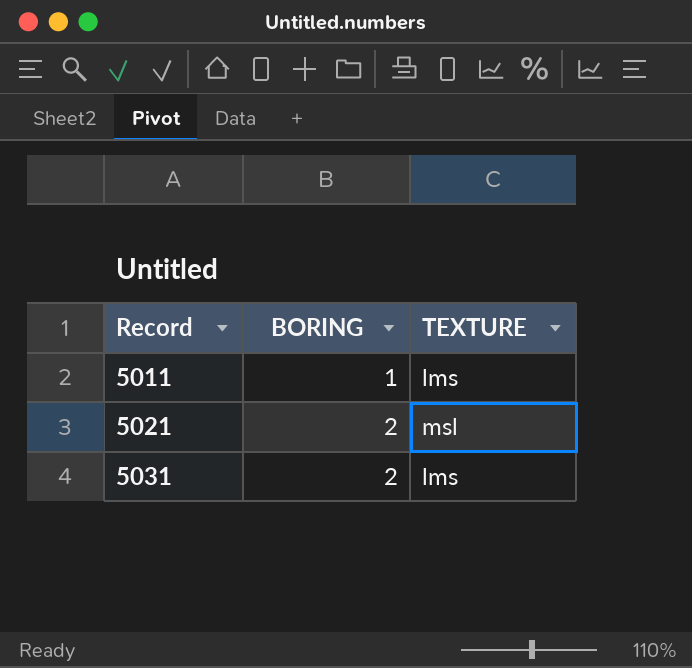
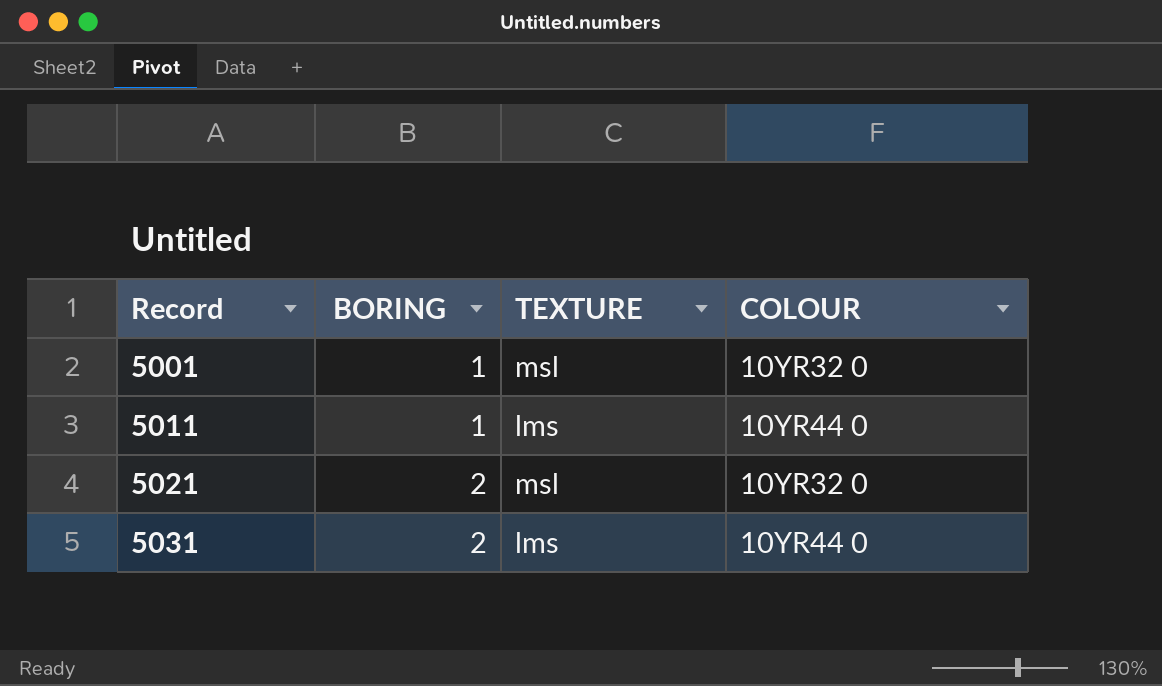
column COLOUR | position: none -> 4
row 5001: none -> 1 | msl | 10YR32 0

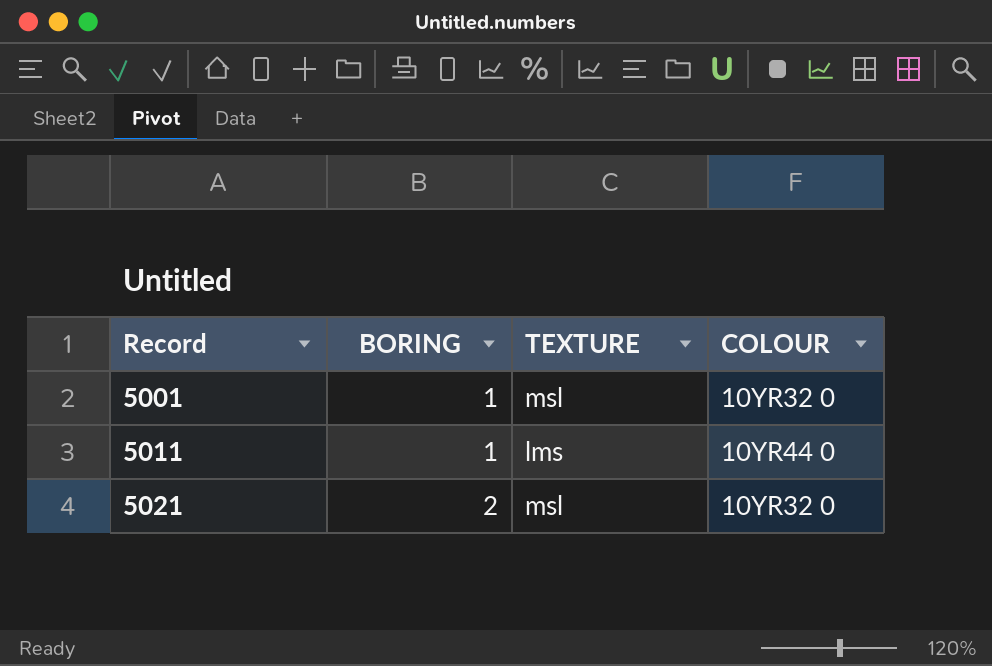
row 5031: 2 | lms | 10YR44 0 -> none

